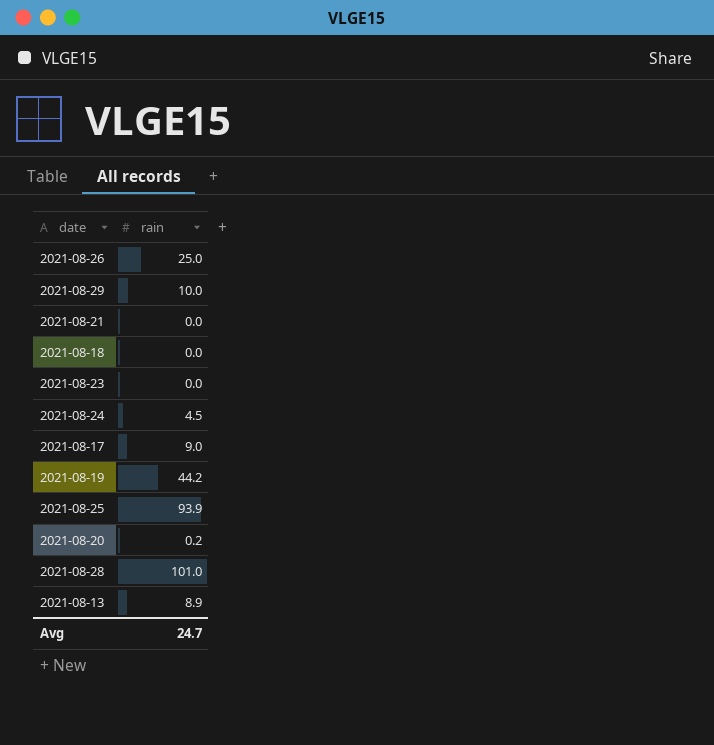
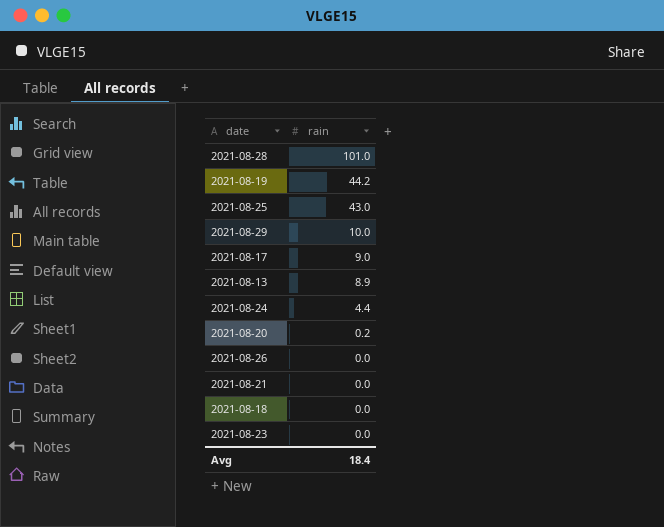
row order: none -> rain descending
2021-08-25 | rain: 93.9 -> 43.0
2021-08-24 | rain: 4.5 -> 4.4
2021-08-26 | rain: 25.0 -> 0.0
Avg | rain: 24.7 -> 18.4

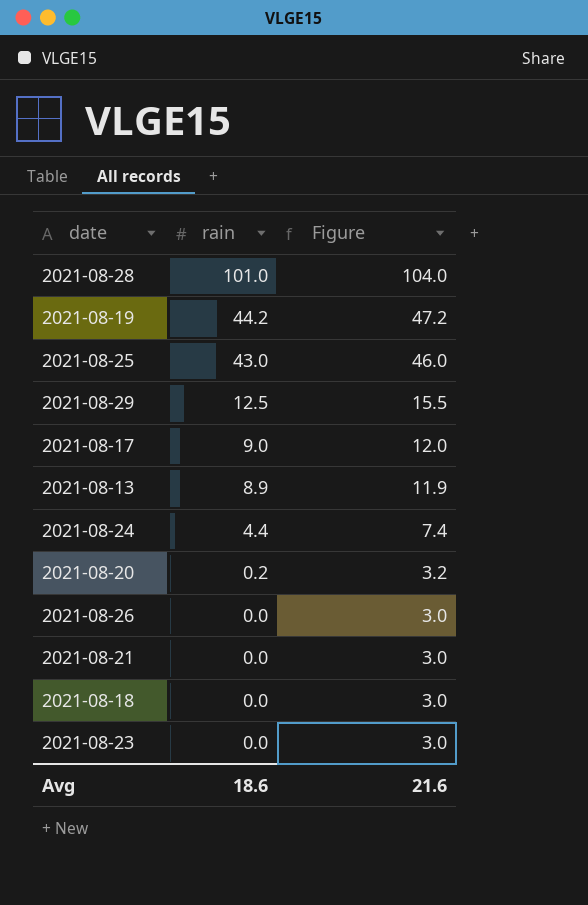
column Figure | formula: none -> [rain] + 3
2021-08-29 | rain: 10.0 -> 12.5
Avg | rain: 18.4 -> 18.6

